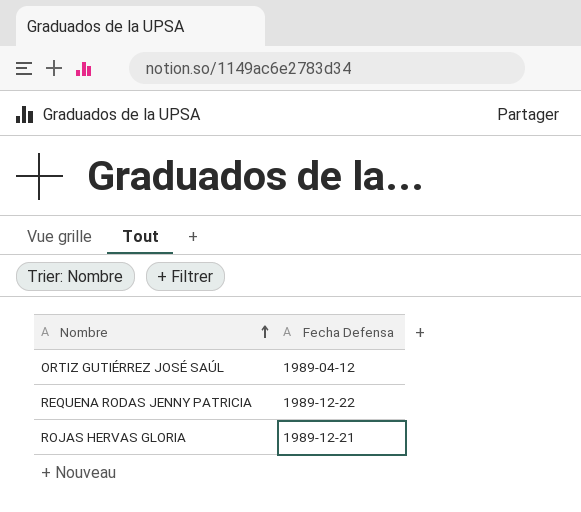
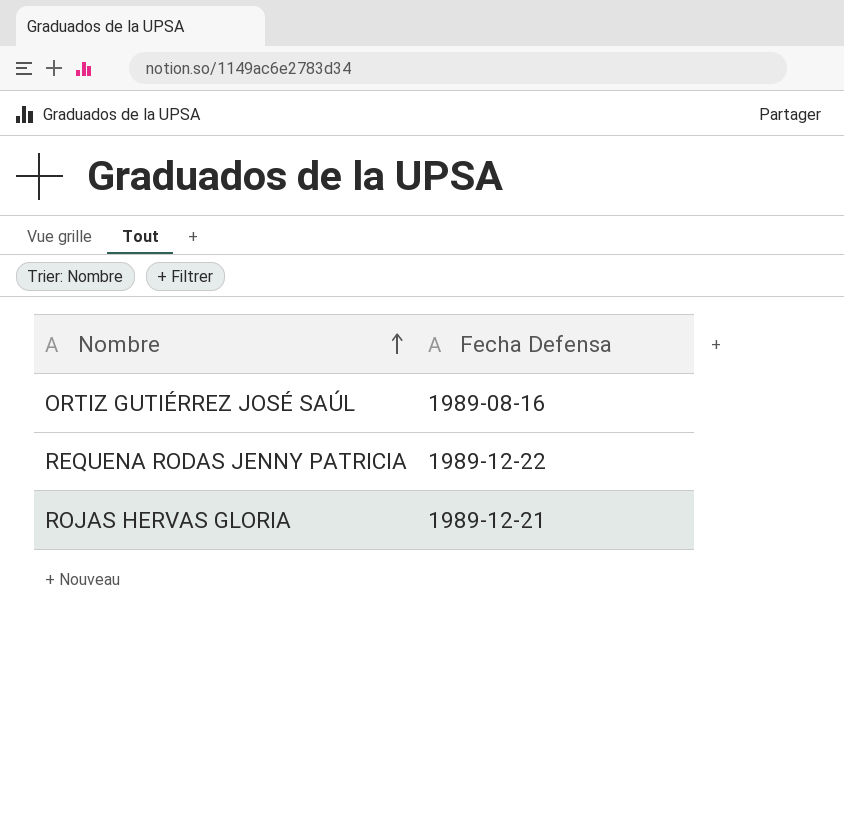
ORTIZ GUTIÉRREZ JOSÉ SAÚL | Fecha Defensa: 1989-04-12 -> 1989-08-16

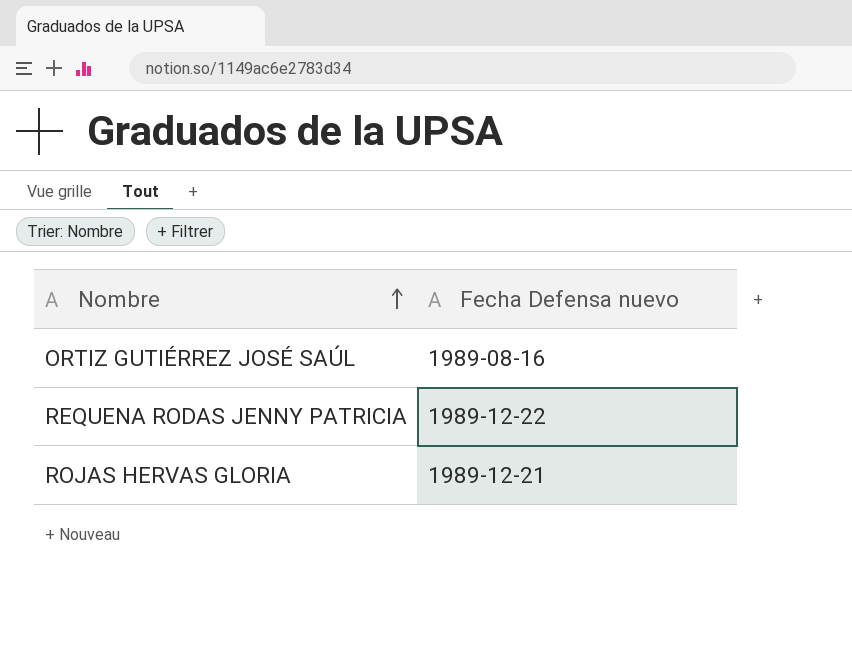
column name: Fecha Defensa -> Fecha Defensa nuevo

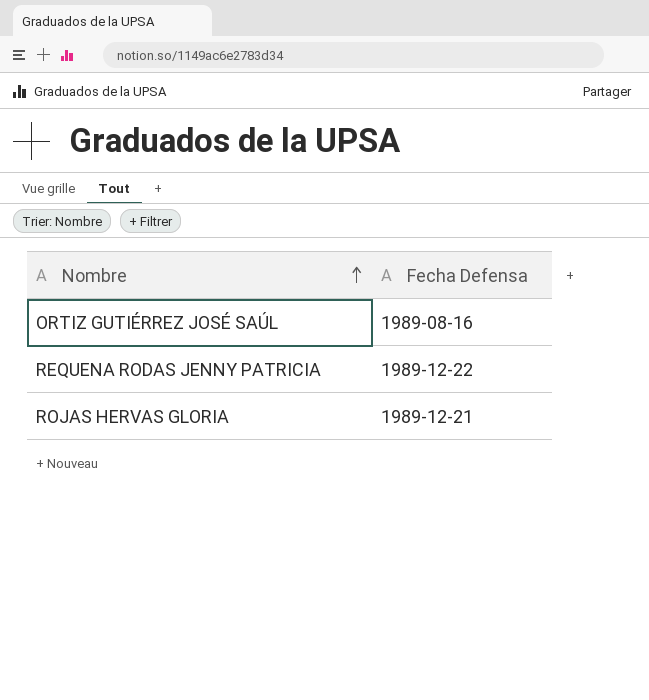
column name: Fecha Defensa nuevo -> Fecha Defensa

